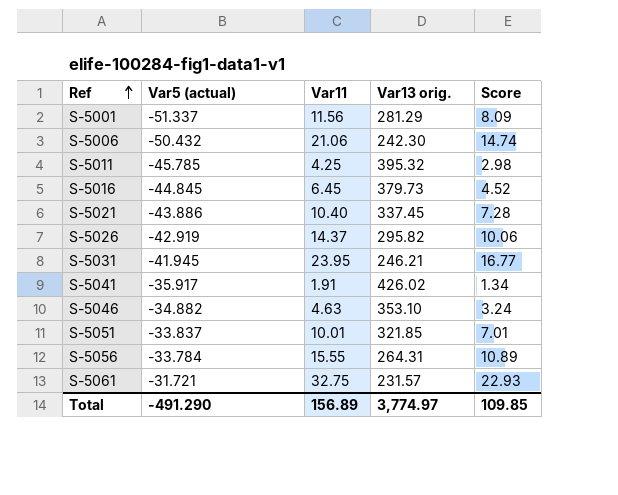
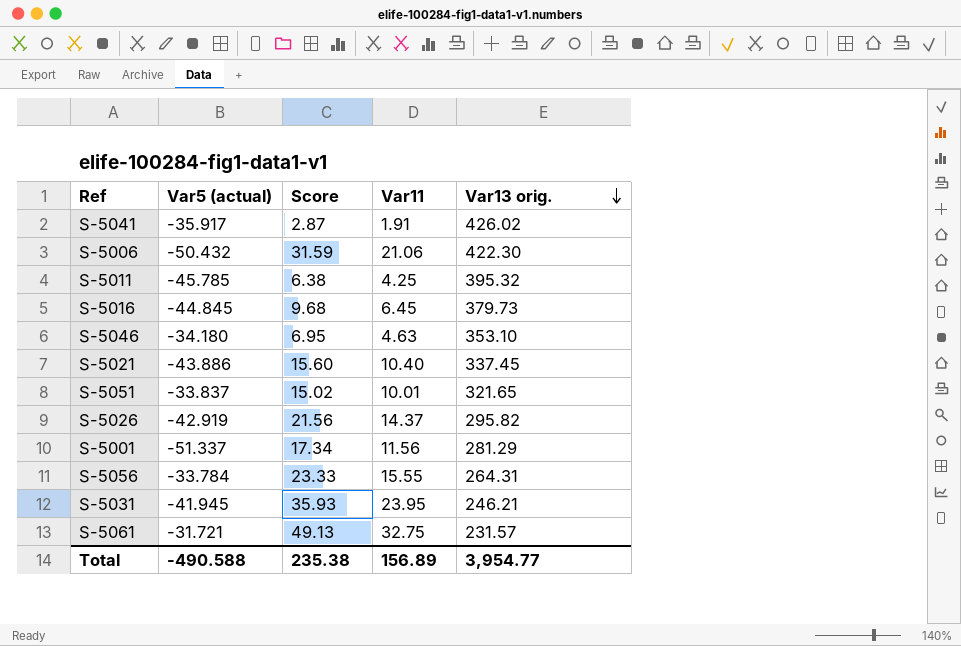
row order: Ref ascending -> Var13 orig. descending
column Score | formula: [Var11] * 0.7 -> [Var11] * 1.5
column Score | position: 5 -> 3
S-5006 | Var13 orig.: 242.30 -> 422.30
S-5046 | Var5 (actual): -34.882 -> -34.180
S-5051 | Var13 orig.: 321.85 -> 321.65
Total | Var5 (actual): -491.290 -> -490.588
Total | Score: 109.85 -> 235.38
Total | Var13 orig.: 3,774.97 -> 3,954.77

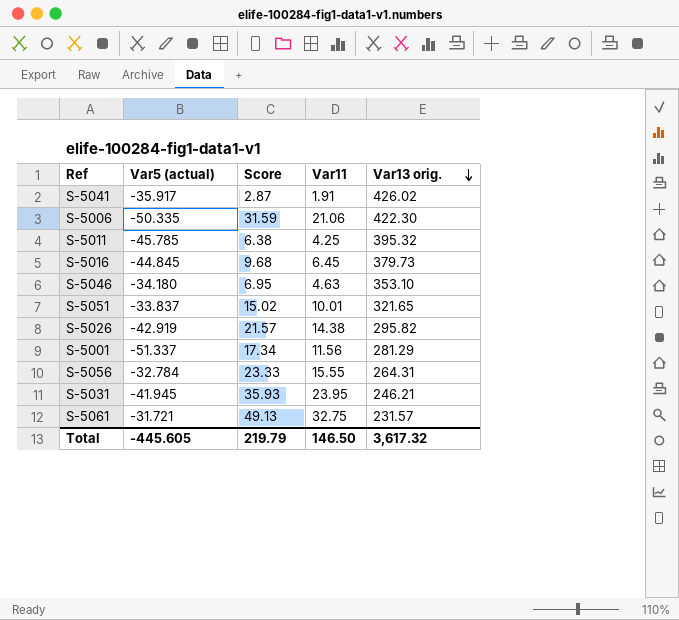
row S-5021: -43.886 | 15.60 | 10.40 | 337.45 -> none
S-5006 | Var5 (actual): -50.432 -> -50.335
S-5026 | Score: 21.56 -> 21.57
S-5026 | Var11: 14.37 -> 14.38
S-5056 | Var5 (actual): -33.784 -> -32.784
Total | Var5 (actual): -490.588 -> -445.605
Total | Score: 235.38 -> 219.79
Total | Var11: 156.89 -> 146.50
Total | Var13 orig.: 3,954.77 -> 3,617.32

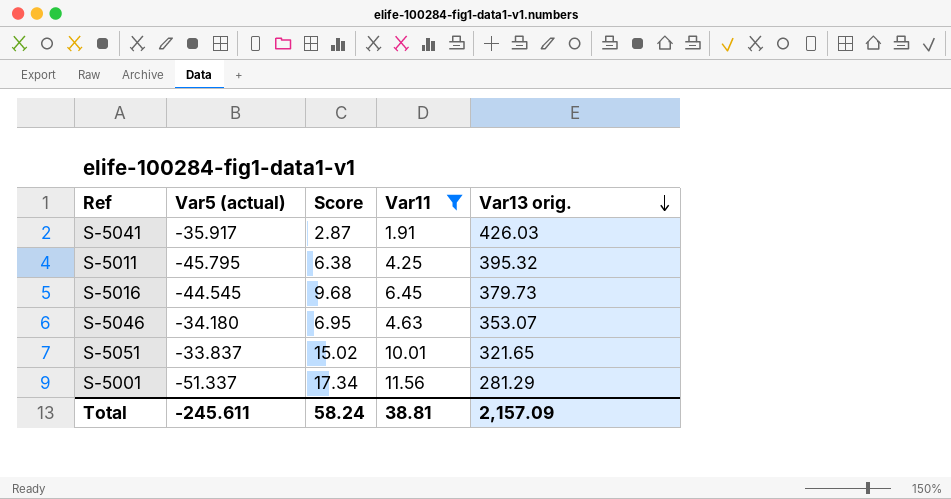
filter: none -> Var11 <= 11.56
S-5041 | Var13 orig.: 426.02 -> 426.03
S-5011 | Var5 (actual): -45.785 -> -45.795
S-5016 | Var5 (actual): -44.845 -> -44.545
S-5046 | Var13 orig.: 353.10 -> 353.07
Total | Var5 (actual): -445.605 -> -245.611
Total | Score: 219.79 -> 58.24
Total | Var11: 146.50 -> 38.81
Total | Var13 orig.: 3,617.32 -> 2,157.09

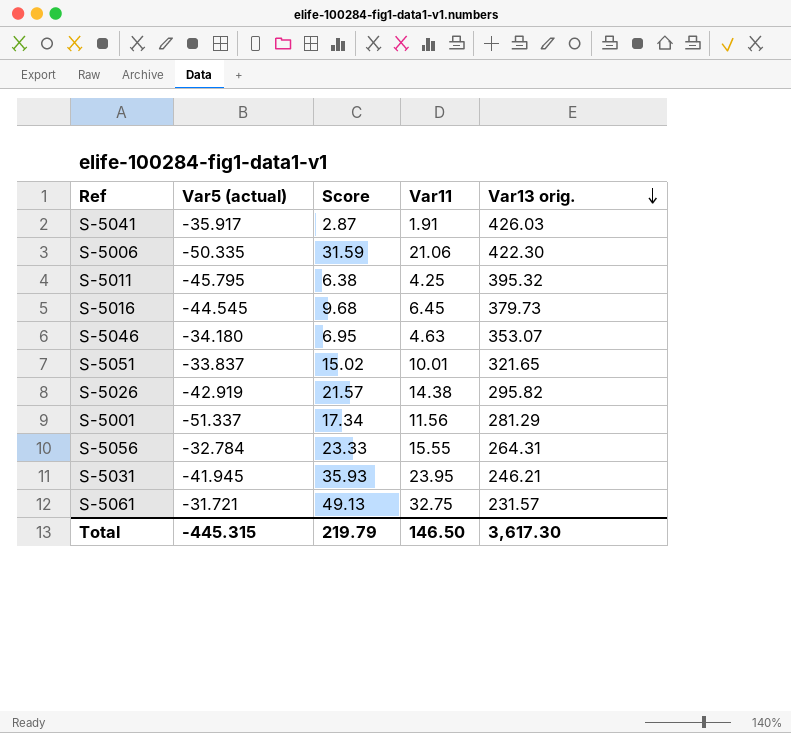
filter: Var11 <= 11.56 -> none
Total | Var5 (actual): -245.611 -> -445.315
Total | Score: 58.24 -> 219.79
Total | Var11: 38.81 -> 146.50
Total | Var13 orig.: 2,157.09 -> 3,617.30

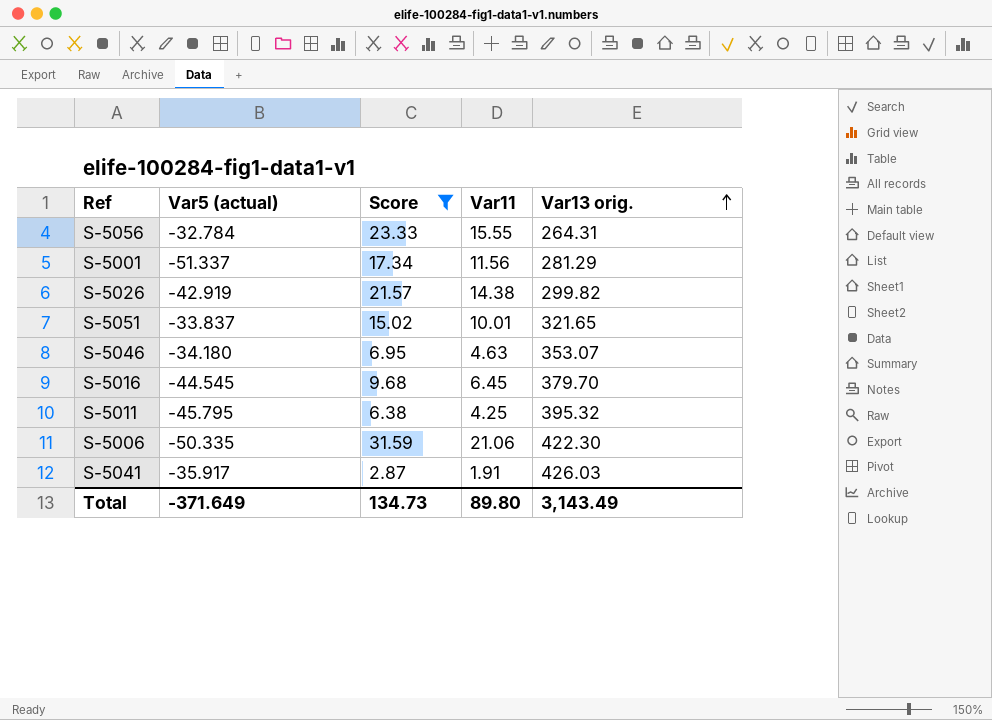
filter: none -> Score <= 31.59
row order: Var13 orig. descending -> Var13 orig. ascending
S-5026 | Var13 orig.: 295.82 -> 299.82
S-5016 | Var13 orig.: 379.73 -> 379.70
Total | Var5 (actual): -445.315 -> -371.649
Total | Score: 219.79 -> 134.73
Total | Var11: 146.50 -> 89.80
Total | Var13 orig.: 3,617.30 -> 3,143.49

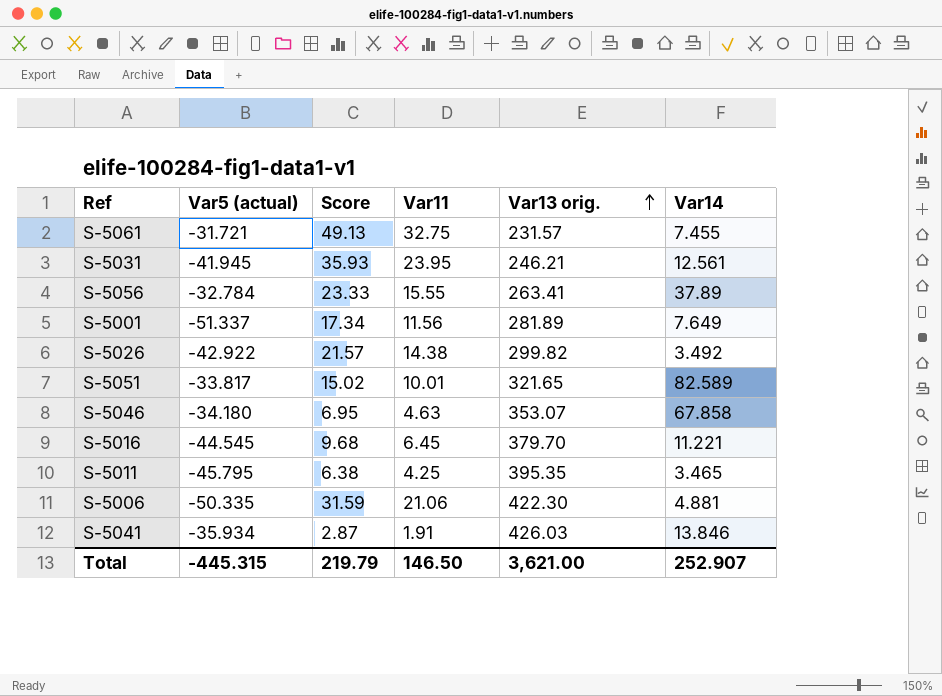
filter: Score <= 31.59 -> none
column Var14 | position: none -> 6
S-5056 | Var13 orig.: 264.31 -> 263.41
S-5001 | Var13 orig.: 281.29 -> 281.89
S-5026 | Var5 (actual): -42.919 -> -42.922
S-5051 | Var5 (actual): -33.837 -> -33.817
S-5011 | Var13 orig.: 395.32 -> 395.35
S-5041 | Var5 (actual): -35.917 -> -35.934
Total | Var5 (actual): -371.649 -> -445.315
Total | Score: 134.73 -> 219.79
Total | Var11: 89.80 -> 146.50
Total | Var13 orig.: 3,143.49 -> 3,621.00

